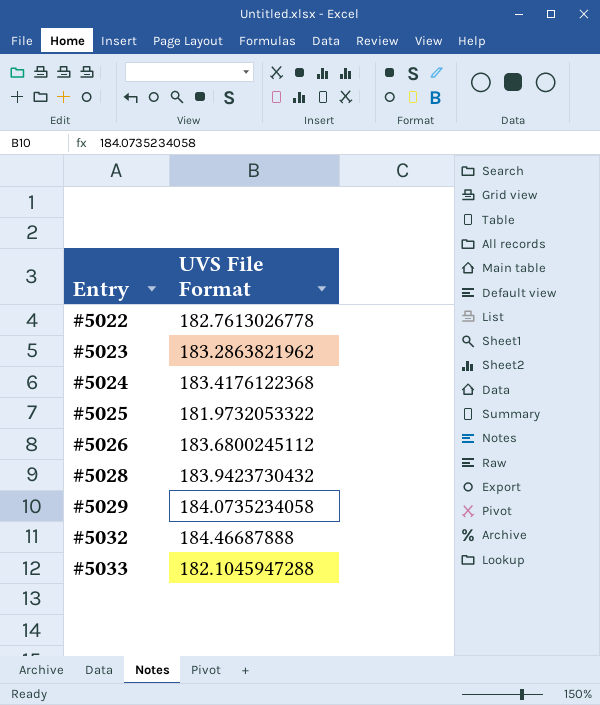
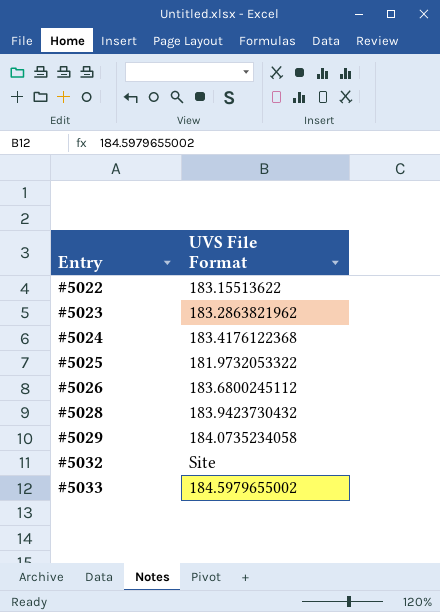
#5022 | UVS File Format: 182.7613026778 -> 183.15513622
#5032 | UVS File Format: 184.46687888 -> Site
#5033 | UVS File Format: 182.1045947288 -> 184.5979655002

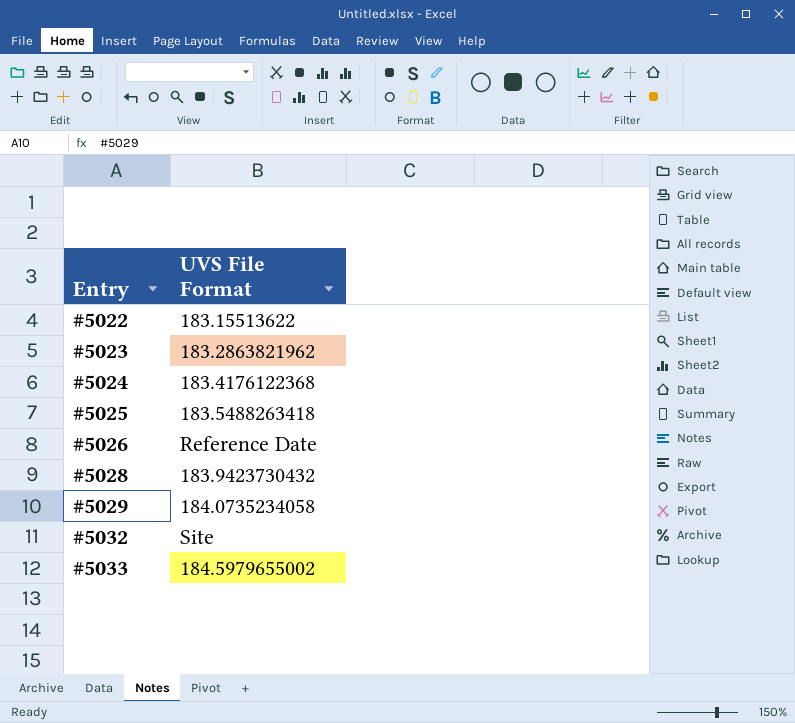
#5025 | UVS File Format: 181.9732053322 -> 183.5488263418
#5026 | UVS File Format: 183.6800245112 -> Reference Date

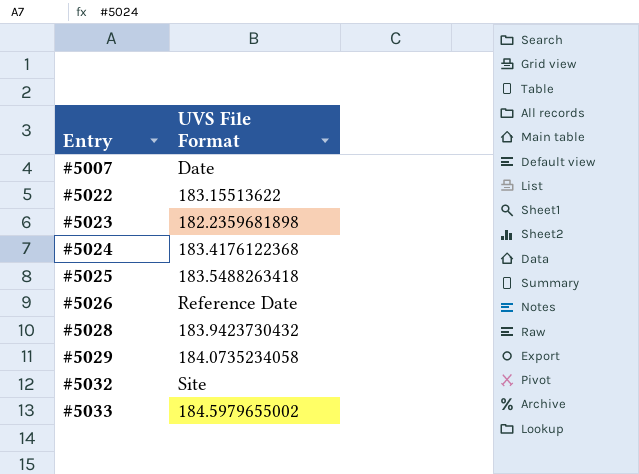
row #5007: none -> Date
#5023 | UVS File Format: 183.2863821962 -> 182.2359681898

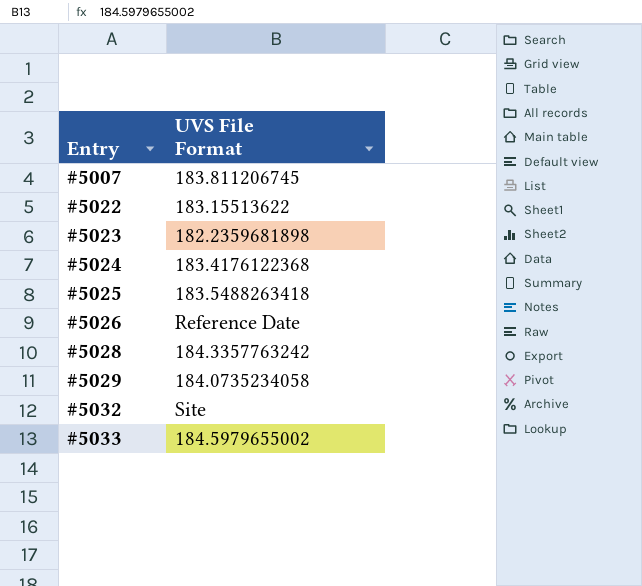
#5007 | UVS File Format: Date -> 183.811206745
#5028 | UVS File Format: 183.9423730432 -> 184.3357763242

